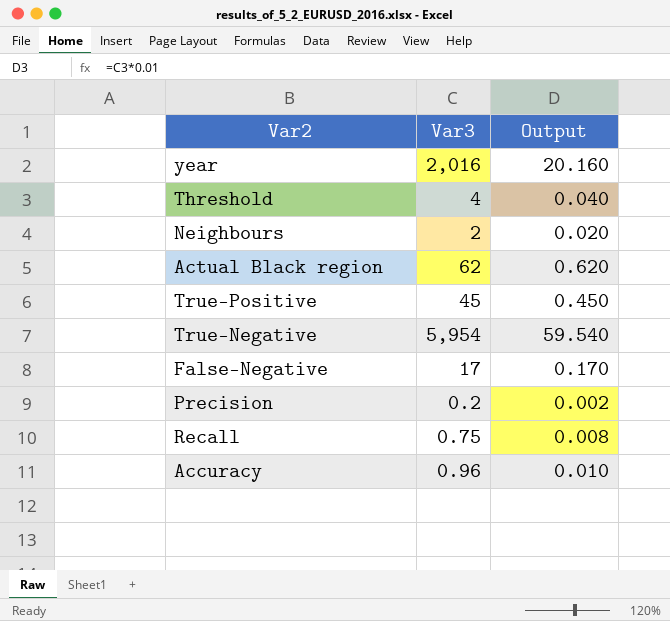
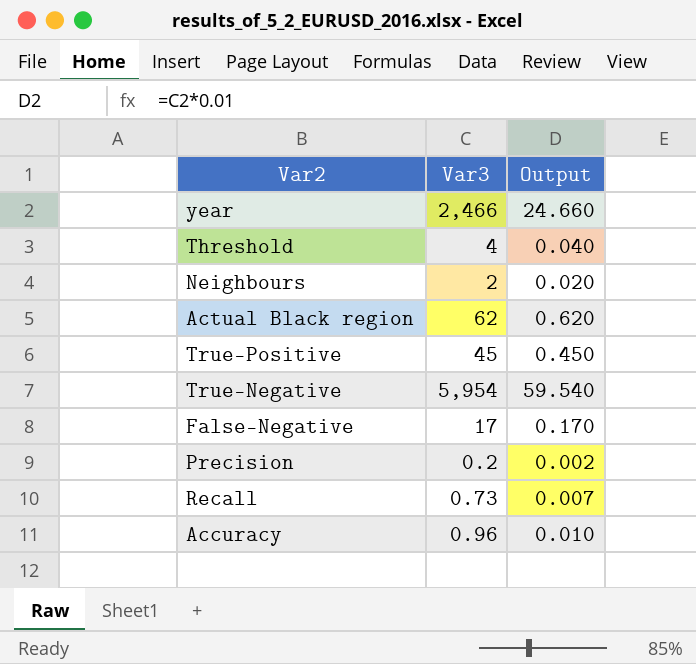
year | Var3: 2,016 -> 2,466
year | Output: 20.160 -> 24.660
Recall | Var3: 0.75 -> 0.73
Recall | Output: 0.008 -> 0.007

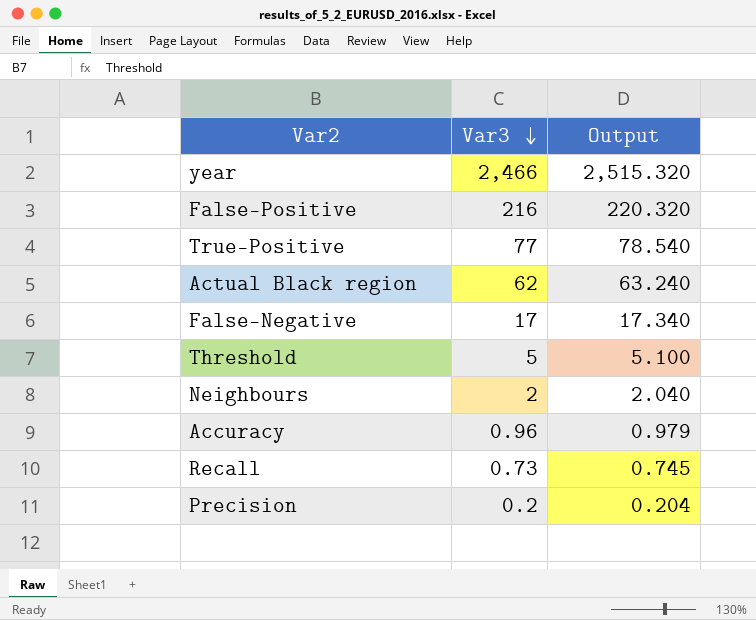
row order: none -> Var3 descending
column Output | formula: [Var3] * 0.01 -> [Var3] * 1.02
row True-Negative: 5,954 | 59.540 -> none
row False-Positive: none -> 216 | 220.320
True-Positive | Var3: 45 -> 77
Threshold | Var3: 4 -> 5

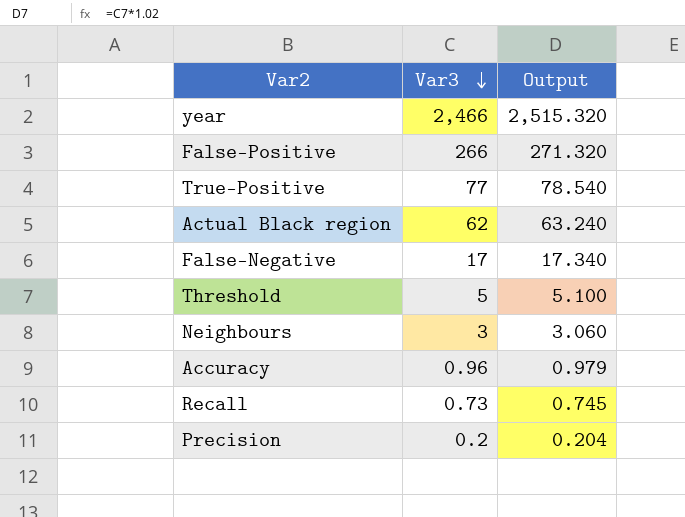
False-Positive | Var3: 216 -> 266
False-Positive | Output: 220.320 -> 271.320
Neighbours | Var3: 2 -> 3
Neighbours | Output: 2.040 -> 3.060

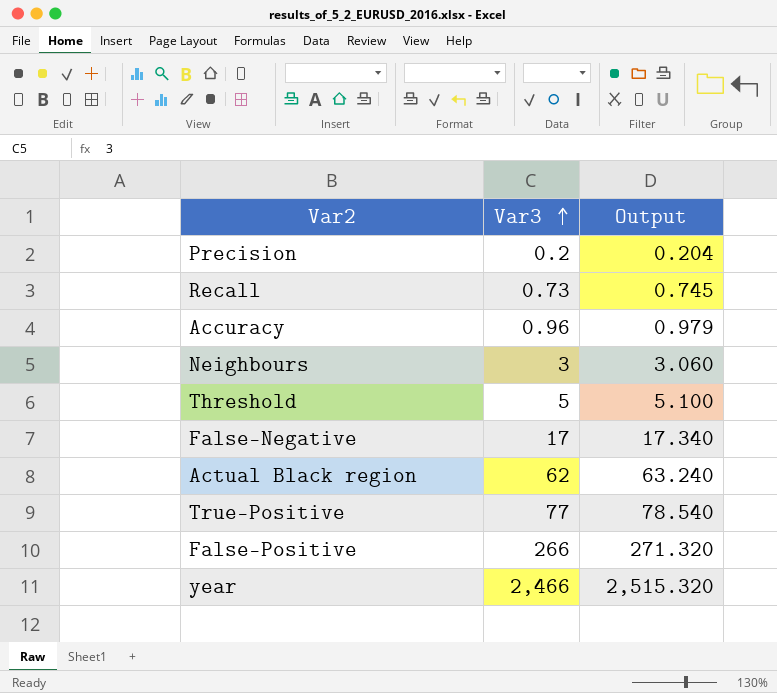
row order: Var3 descending -> Var3 ascending

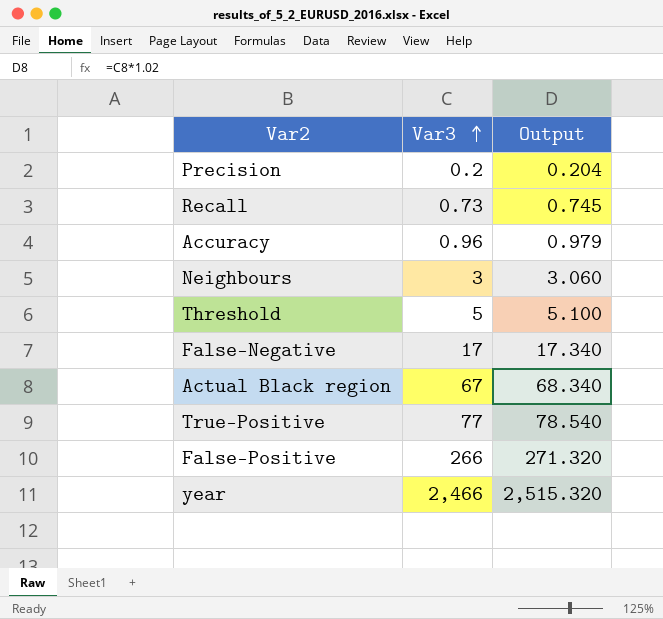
Actual Black region | Var3: 62 -> 67
Actual Black region | Output: 63.240 -> 68.340

